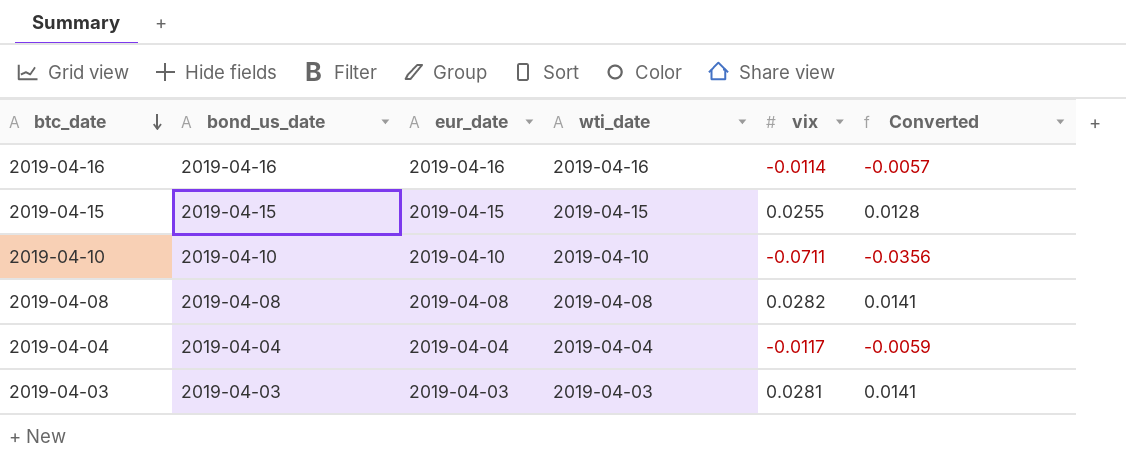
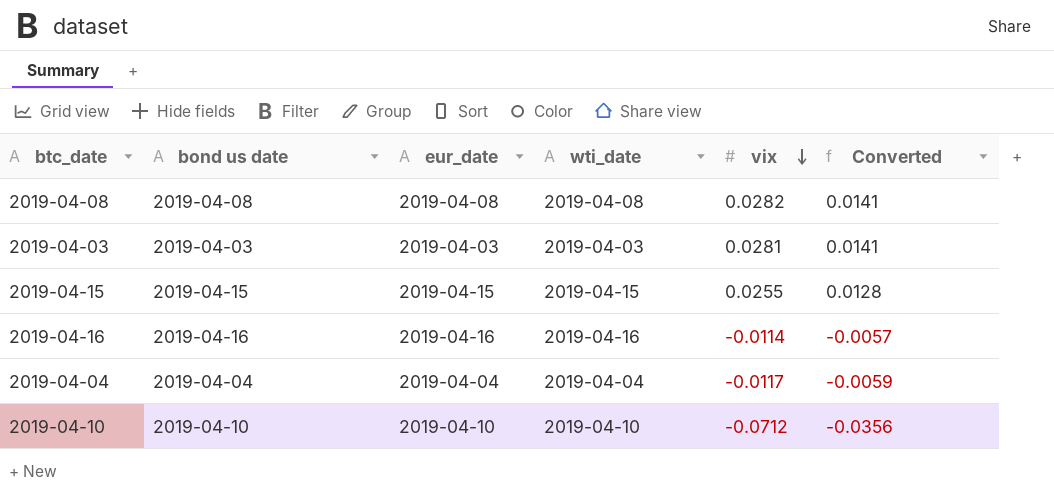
row order: btc_date descending -> vix descending
column name: bond_us_date -> bond us date
2019-04-10 | vix: -0.0711 -> -0.0712

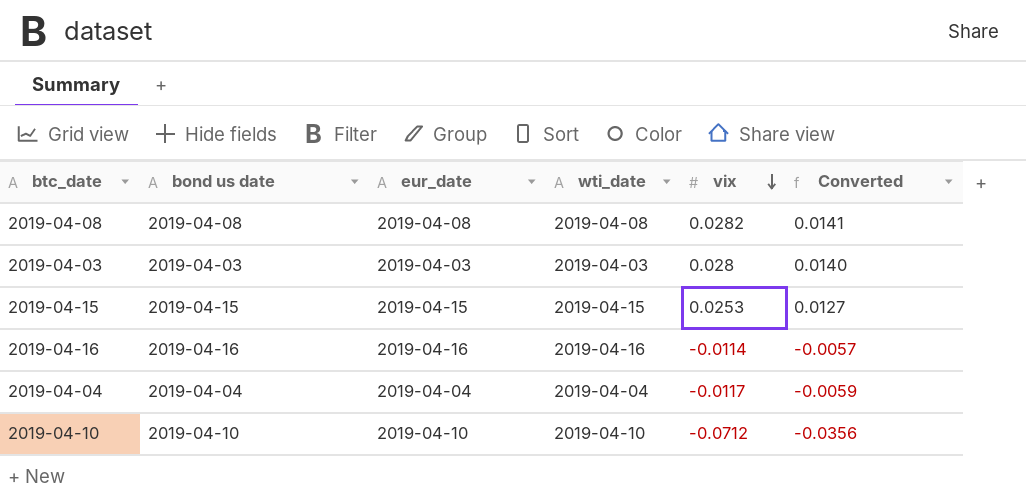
2019-04-03 | vix: 0.0281 -> 0.028
2019-04-03 | Converted: 0.0141 -> 0.0140
2019-04-15 | vix: 0.0255 -> 0.0253
2019-04-15 | Converted: 0.0128 -> 0.0127

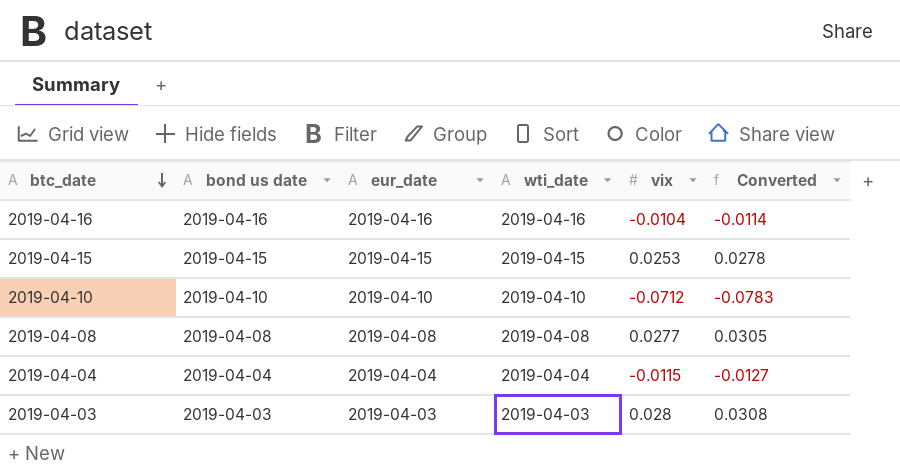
row order: vix descending -> btc_date descending
column Converted | formula: [vix] * 0.5 -> [vix] * 1.1
2019-04-16 | vix: -0.0114 -> -0.0104
2019-04-08 | vix: 0.0282 -> 0.0277
2019-04-04 | vix: -0.0117 -> -0.0115

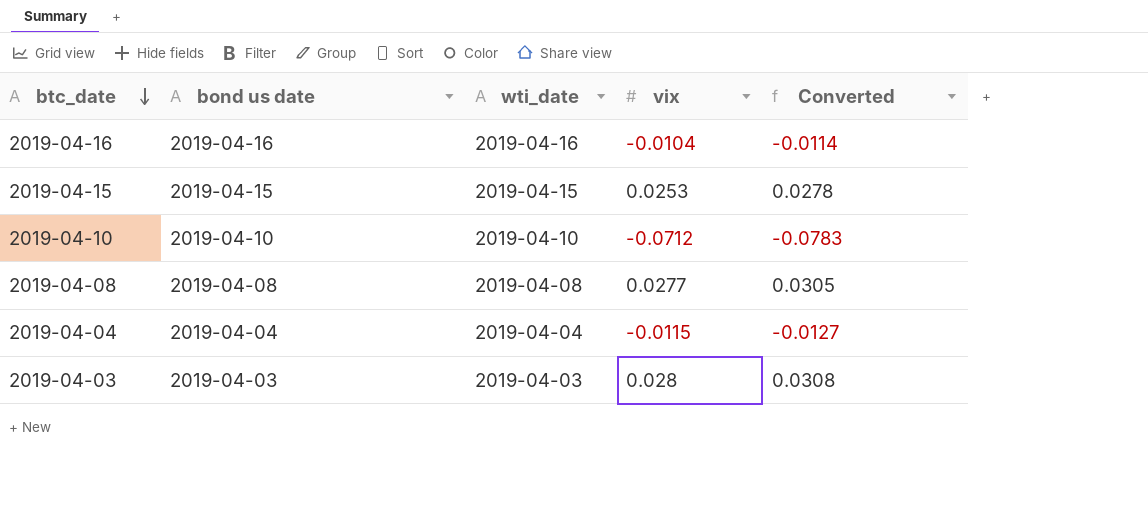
column eur_date | position: 3 -> none

